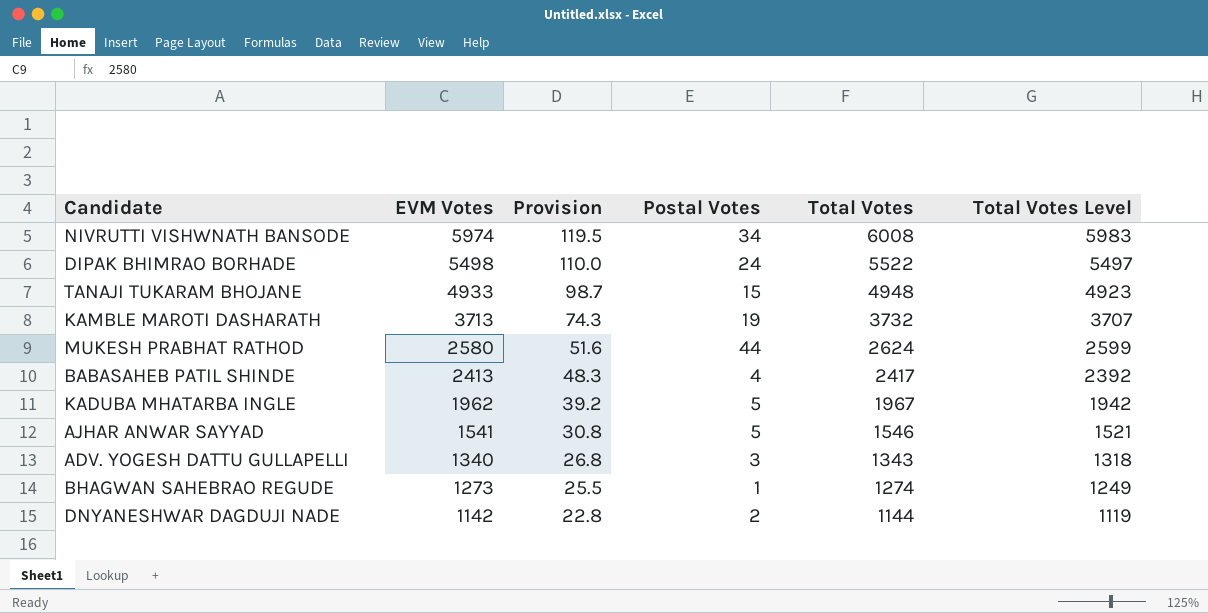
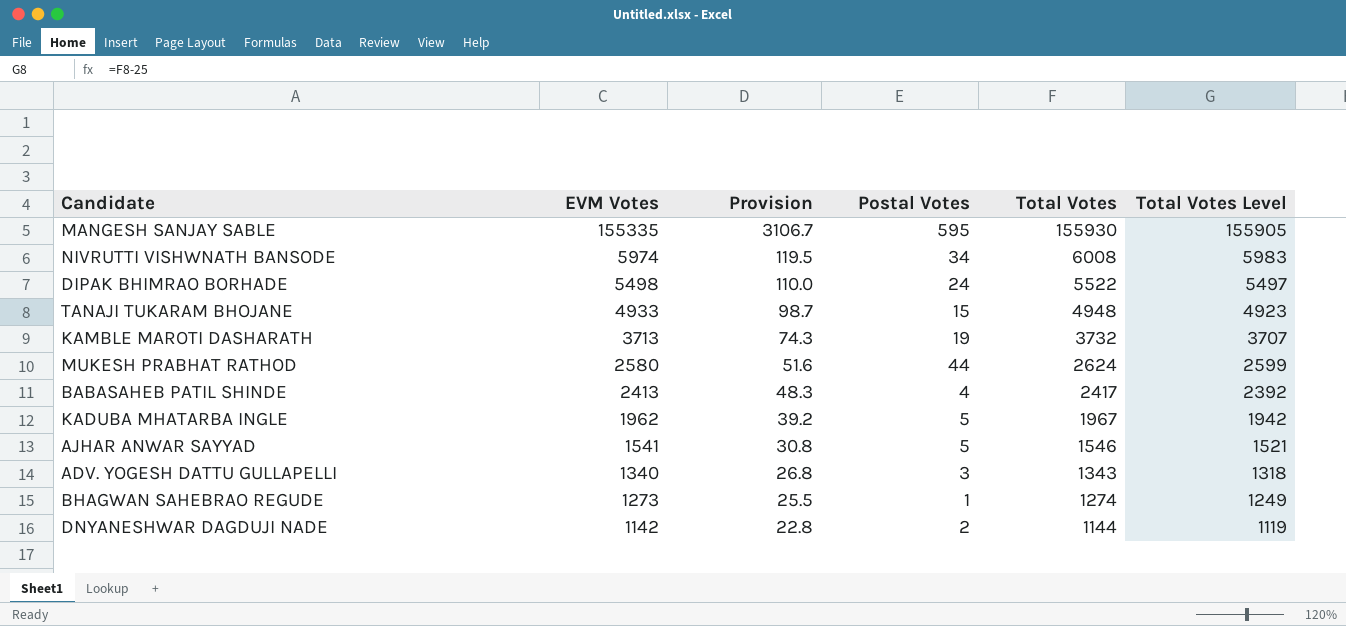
row MANGESH SANJAY SABLE: none -> 155335 | 3106.7 | 595 | 155930 | 155905

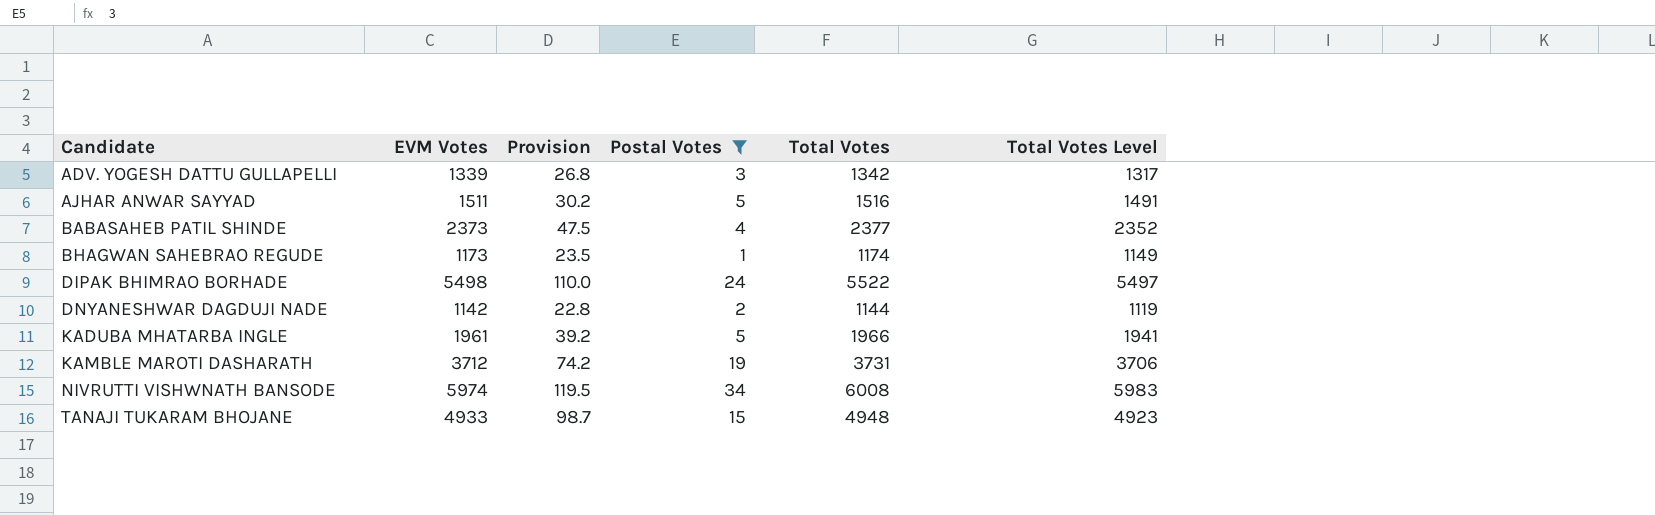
filter: none -> Postal Votes <= 34
row order: EVM Votes descending -> Candidate ascending
ADV. YOGESH DATTU GULLAPELLI | EVM Votes: 1340 -> 1339
ADV. YOGESH DATTU GULLAPELLI | Total Votes: 1343 -> 1342
ADV. YOGESH DATTU GULLAPELLI | Total Votes Level: 1318 -> 1317
AJHAR ANWAR SAYYAD | EVM Votes: 1541 -> 1511
AJHAR ANWAR SAYYAD | Provision: 30.8 -> 30.2
AJHAR ANWAR SAYYAD | Total Votes: 1546 -> 1516
AJHAR ANWAR SAYYAD | Total Votes Level: 1521 -> 1491
BABASAHEB PATIL SHINDE | EVM Votes: 2413 -> 2373
BABASAHEB PATIL SHINDE | Provision: 48.3 -> 47.5
BABASAHEB PATIL SHINDE | Total Votes: 2417 -> 2377
BABASAHEB PATIL SHINDE | Total Votes Level: 2392 -> 2352
BHAGWAN SAHEBRAO REGUDE | EVM Votes: 1273 -> 1173
BHAGWAN SAHEBRAO REGUDE | Provision: 25.5 -> 23.5
BHAGWAN SAHEBRAO REGUDE | Total Votes: 1274 -> 1174
BHAGWAN SAHEBRAO REGUDE | Total Votes Level: 1249 -> 1149
KADUBA MHATARBA INGLE | EVM Votes: 1962 -> 1961
KADUBA MHATARBA INGLE | Total Votes: 1967 -> 1966
KADUBA MHATARBA INGLE | Total Votes Level: 1942 -> 1941
KAMBLE MAROTI DASHARATH | EVM Votes: 3713 -> 3712
KAMBLE MAROTI DASHARATH | Provision: 74.3 -> 74.2
KAMBLE MAROTI DASHARATH | Total Votes: 3732 -> 3731
KAMBLE MAROTI DASHARATH | Total Votes Level: 3707 -> 3706

